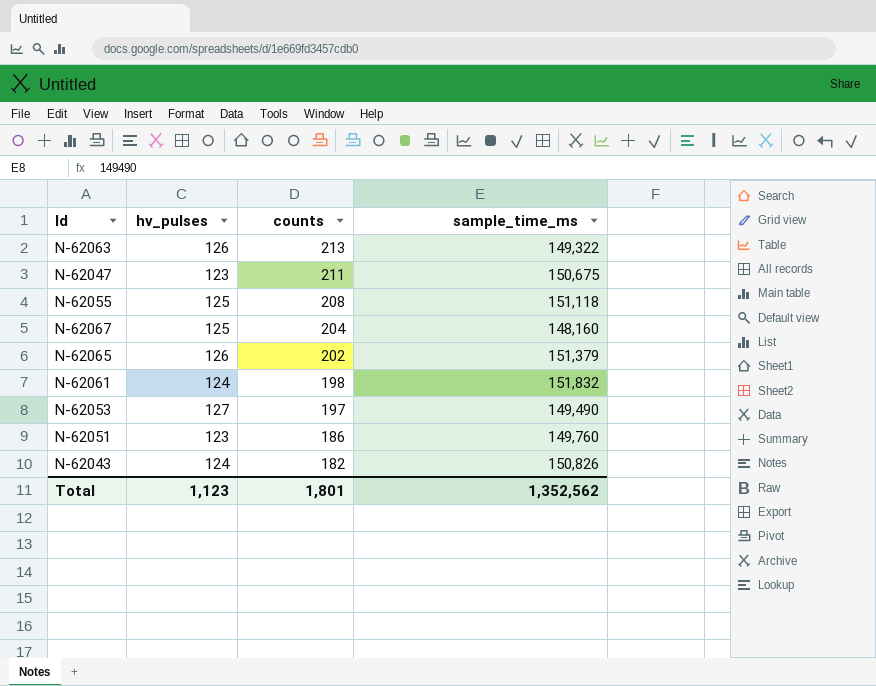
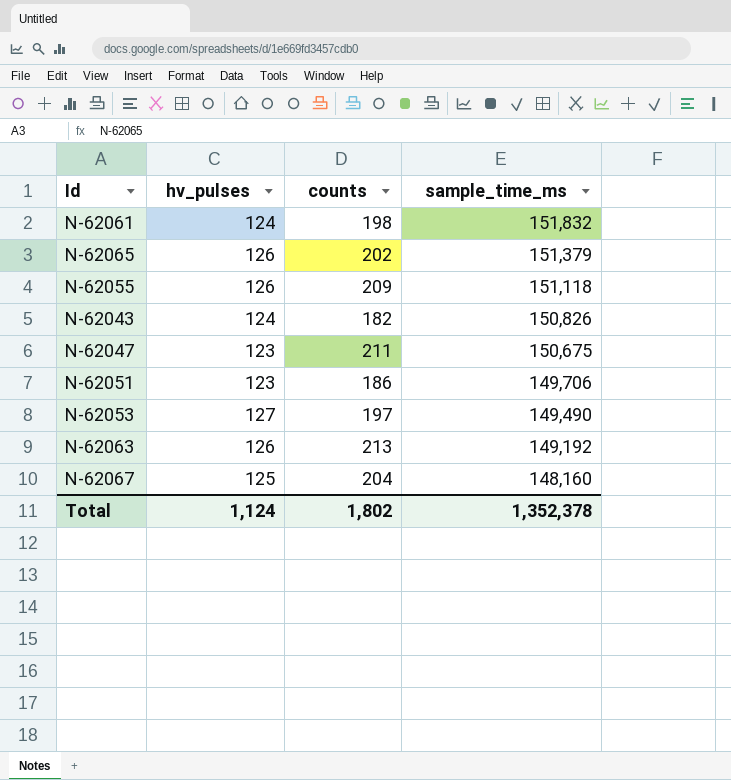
row order: counts descending -> sample_time_ms descending
N-62055 | hv_pulses: 125 -> 126
N-62055 | counts: 208 -> 209
N-62051 | sample_time_ms: 149,760 -> 149,706
N-62063 | sample_time_ms: 149,322 -> 149,192
Total | hv_pulses: 1,123 -> 1,124
Total | counts: 1,801 -> 1,802
Total | sample_time_ms: 1,352,562 -> 1,352,378

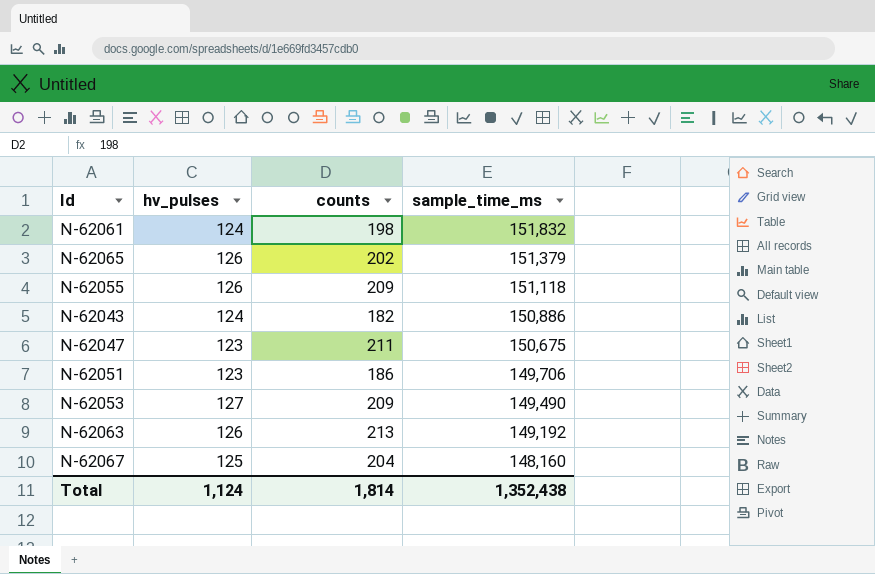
N-62043 | sample_time_ms: 150,826 -> 150,886
N-62053 | counts: 197 -> 209
Total | counts: 1,802 -> 1,814
Total | sample_time_ms: 1,352,378 -> 1,352,438

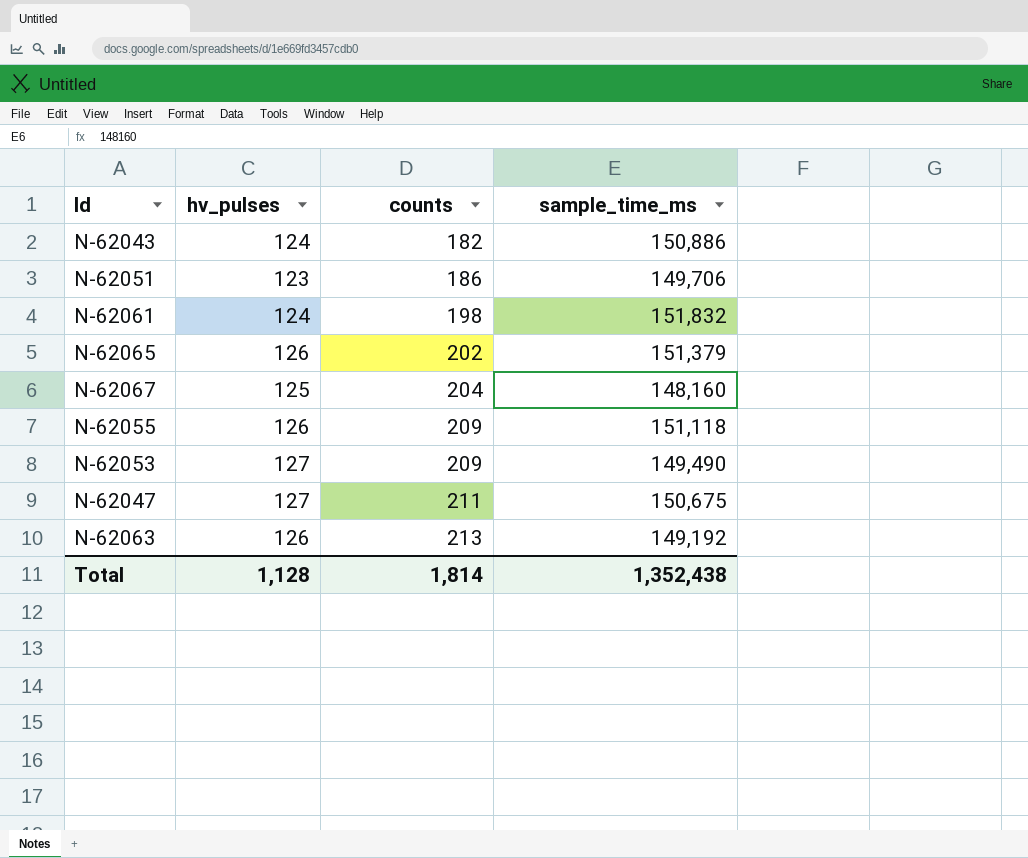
row order: sample_time_ms descending -> counts ascending
N-62047 | hv_pulses: 123 -> 127
Total | hv_pulses: 1,124 -> 1,128

